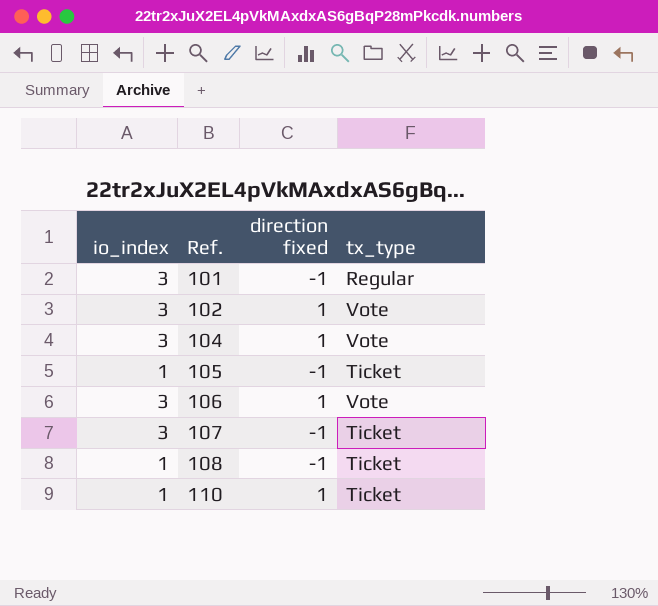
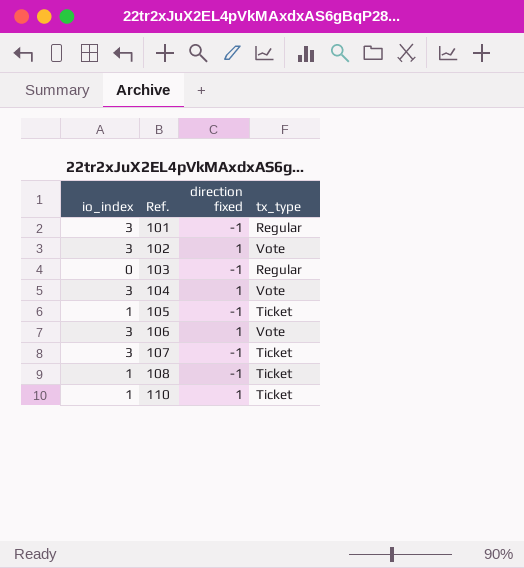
row 103: none -> 0 | -1 | Regular

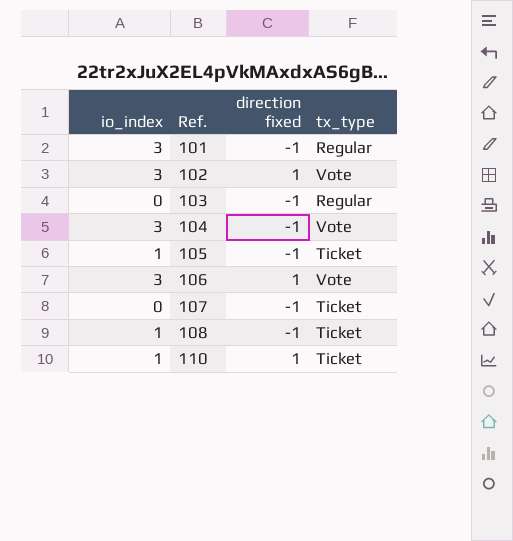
104 | direction fixed: 1 -> -1
107 | io_index: 3 -> 0

